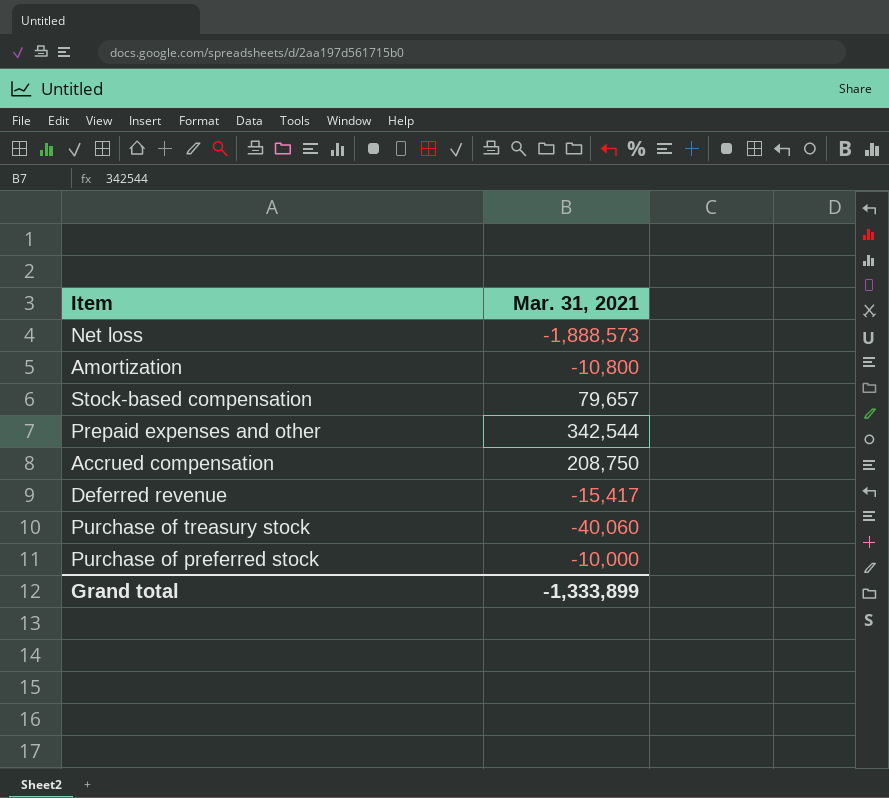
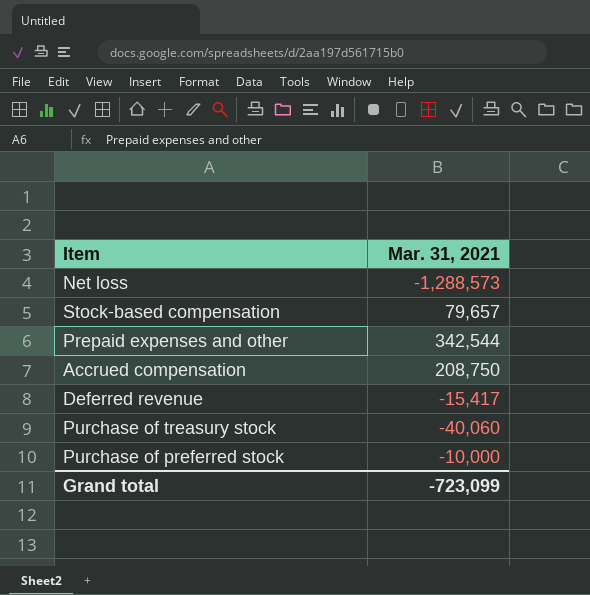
row Amortization: -10,800 -> none
Net loss | Mar. 31, 2021: -1,888,573 -> -1,288,573
Grand total | Mar. 31, 2021: -1,333,899 -> -723,099

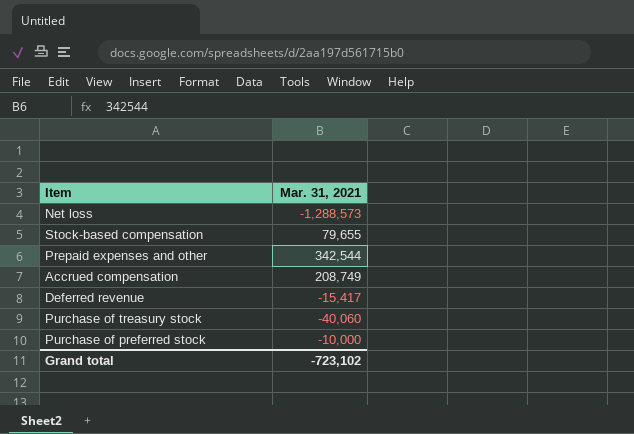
Stock-based compensation | Mar. 31, 2021: 79,657 -> 79,655
Accrued compensation | Mar. 31, 2021: 208,750 -> 208,749
Grand total | Mar. 31, 2021: -723,099 -> -723,102

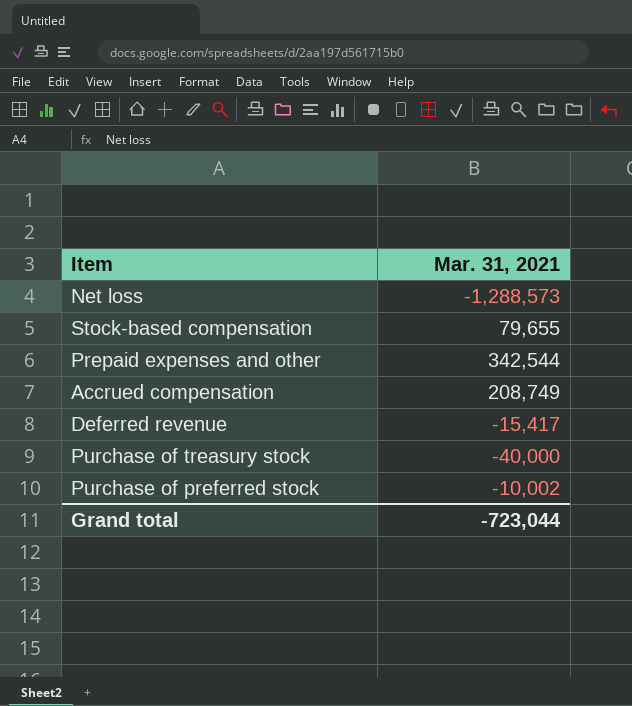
Purchase of treasury stock | Mar. 31, 2021: -40,060 -> -40,000
Purchase of preferred stock | Mar. 31, 2021: -10,000 -> -10,002
Grand total | Mar. 31, 2021: -723,102 -> -723,044

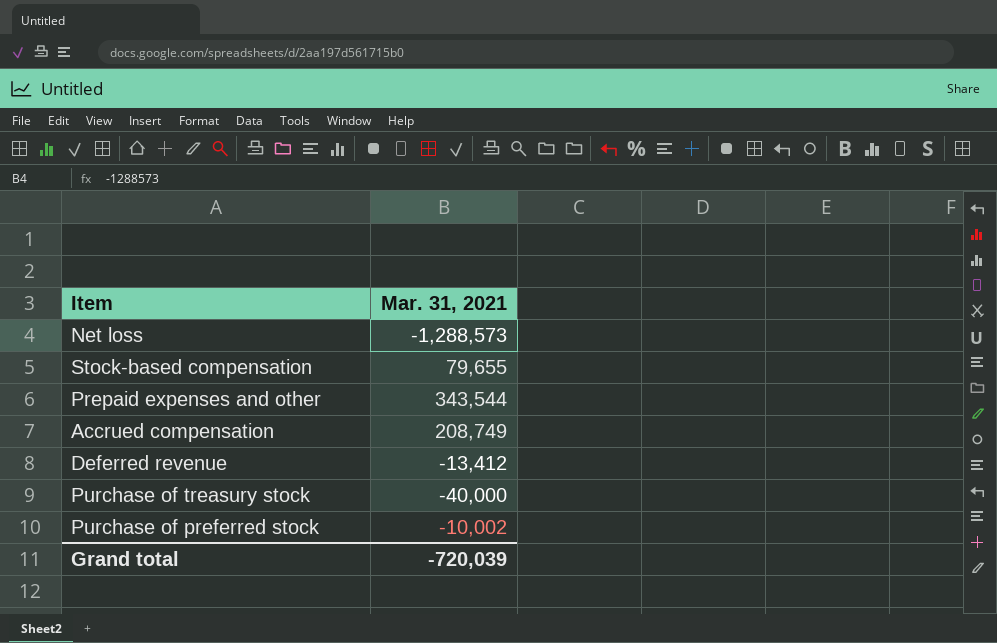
Prepaid expenses and other | Mar. 31, 2021: 342,544 -> 343,544
Deferred revenue | Mar. 31, 2021: -15,417 -> -13,412
Grand total | Mar. 31, 2021: -723,044 -> -720,039

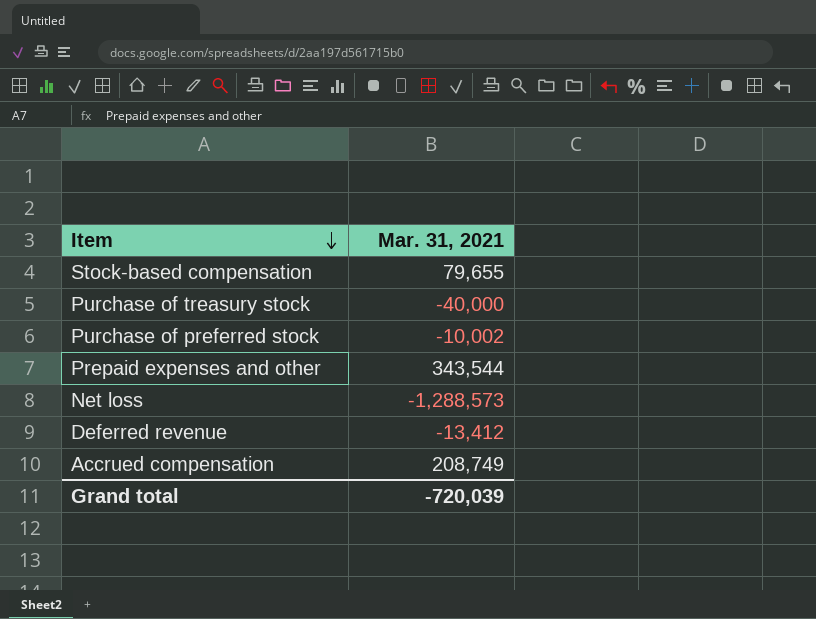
row order: none -> Item descending

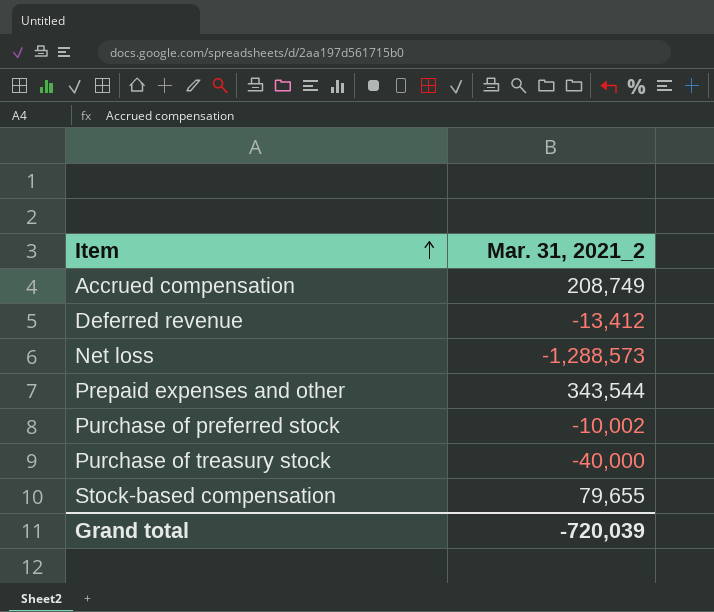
row order: Item descending -> Item ascending
column name: Mar. 31, 2021 -> Mar. 31, 2021_2

